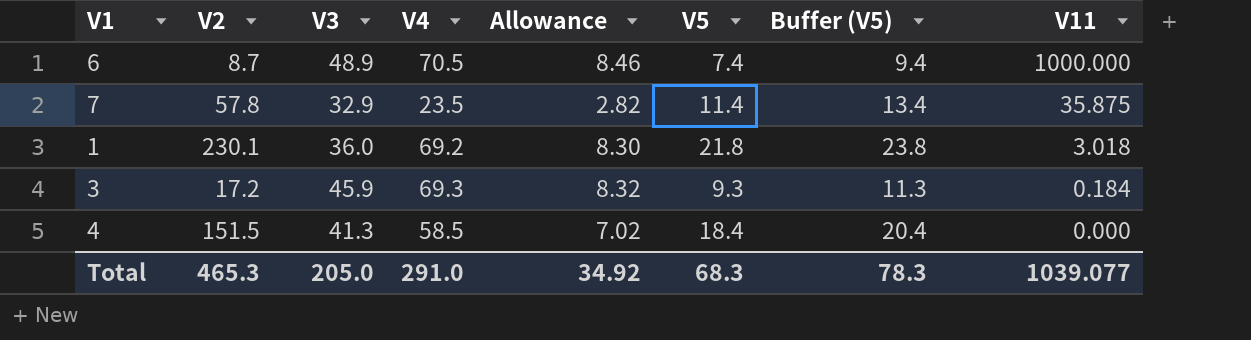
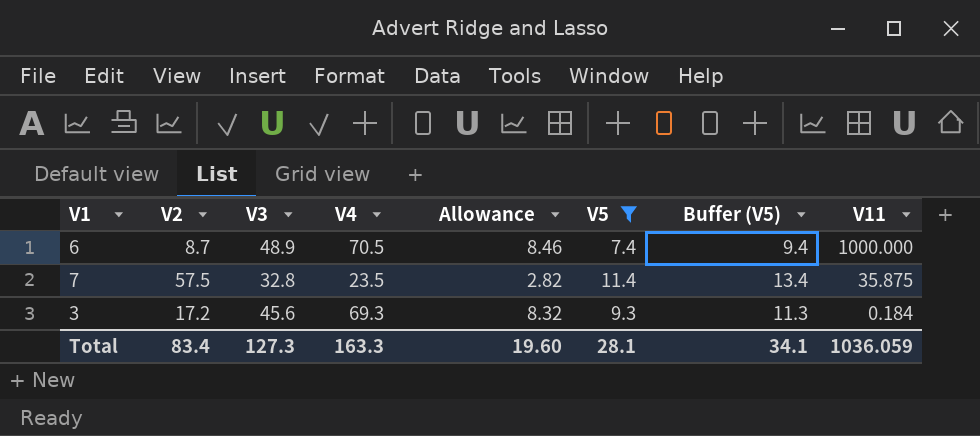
filter: none -> V5 <= 11.4
7 | V2: 57.8 -> 57.5
7 | V3: 32.9 -> 32.8
3 | V3: 45.9 -> 45.6
Total | V2: 465.3 -> 83.4
Total | V3: 205.0 -> 127.3
Total | V4: 291.0 -> 163.3
Total | Allowance: 34.92 -> 19.60
Total | V5: 68.3 -> 28.1
Total | Buffer (V5): 78.3 -> 34.1
Total | V11: 1039.077 -> 1036.059

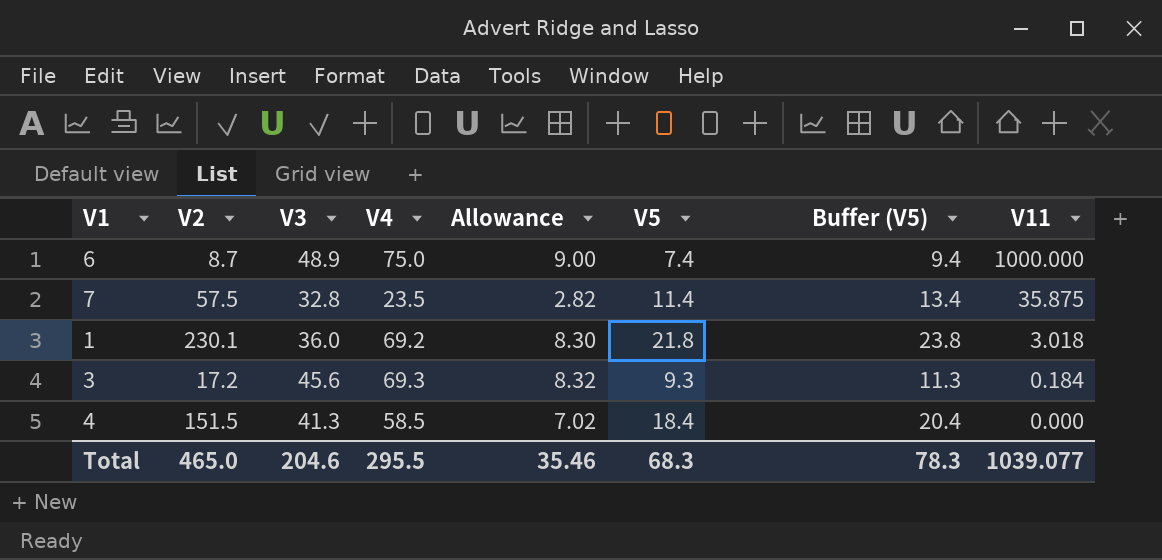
filter: V5 <= 11.4 -> none
6 | V4: 70.5 -> 75.0
6 | Allowance: 8.46 -> 9.00
Total | V2: 83.4 -> 465.0
Total | V3: 127.3 -> 204.6
Total | V4: 163.3 -> 295.5
Total | Allowance: 19.60 -> 35.46
Total | V5: 28.1 -> 68.3
Total | Buffer (V5): 34.1 -> 78.3
Total | V11: 1036.059 -> 1039.077

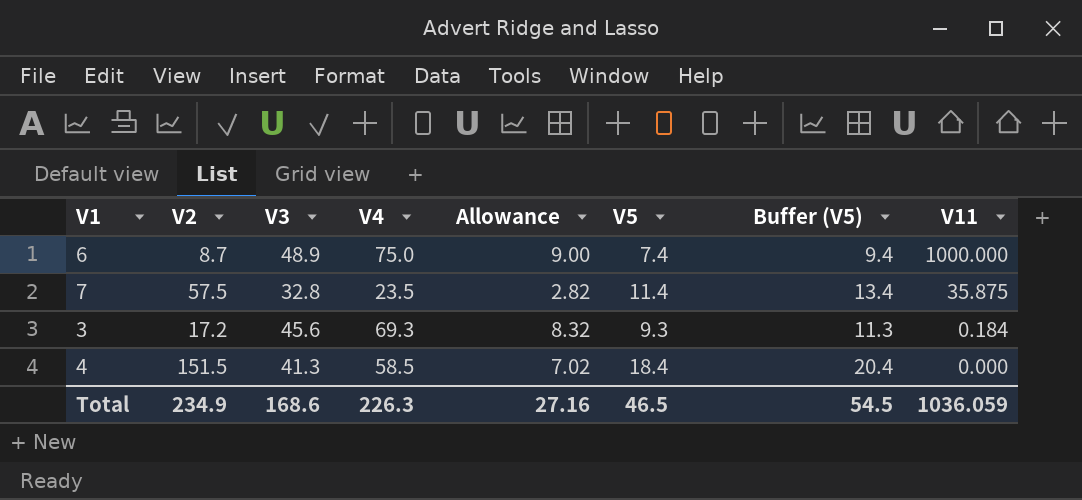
row 1: 230.1 | 36.0 | 69.2 | 8.30 | 21.8 | 23.8 | 3.018 -> none
Total | V2: 465.0 -> 234.9
Total | V3: 204.6 -> 168.6
Total | V4: 295.5 -> 226.3
Total | Allowance: 35.46 -> 27.16
Total | V5: 68.3 -> 46.5
Total | Buffer (V5): 78.3 -> 54.5
Total | V11: 1039.077 -> 1036.059

